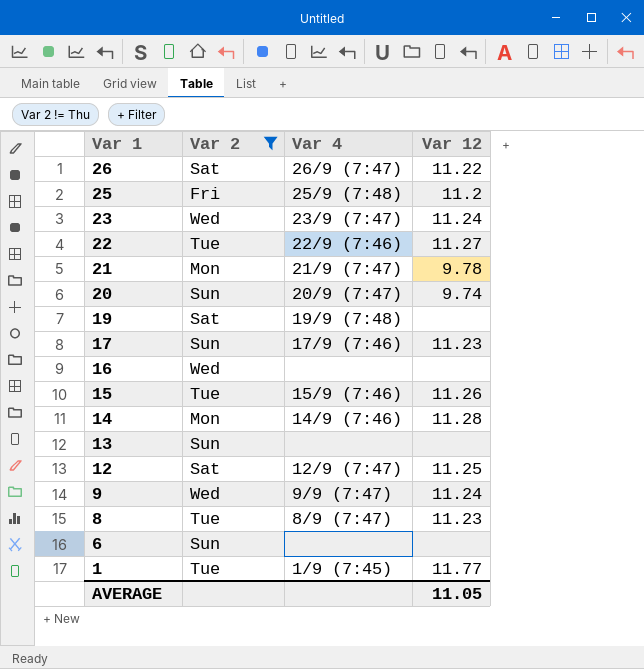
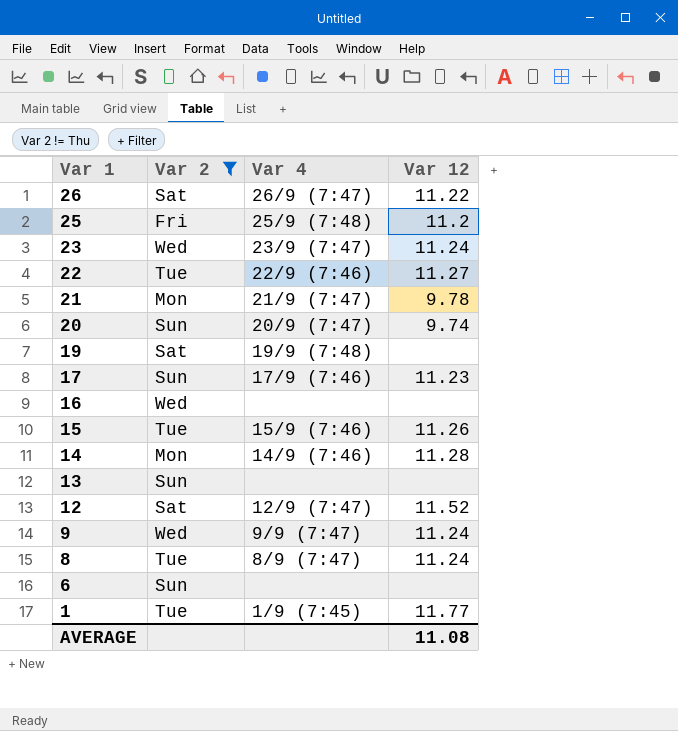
12 | Var 12: 11.25 -> 11.52
8 | Var 12: 11.23 -> 11.24
AVERAGE | Var 12: 11.05 -> 11.08

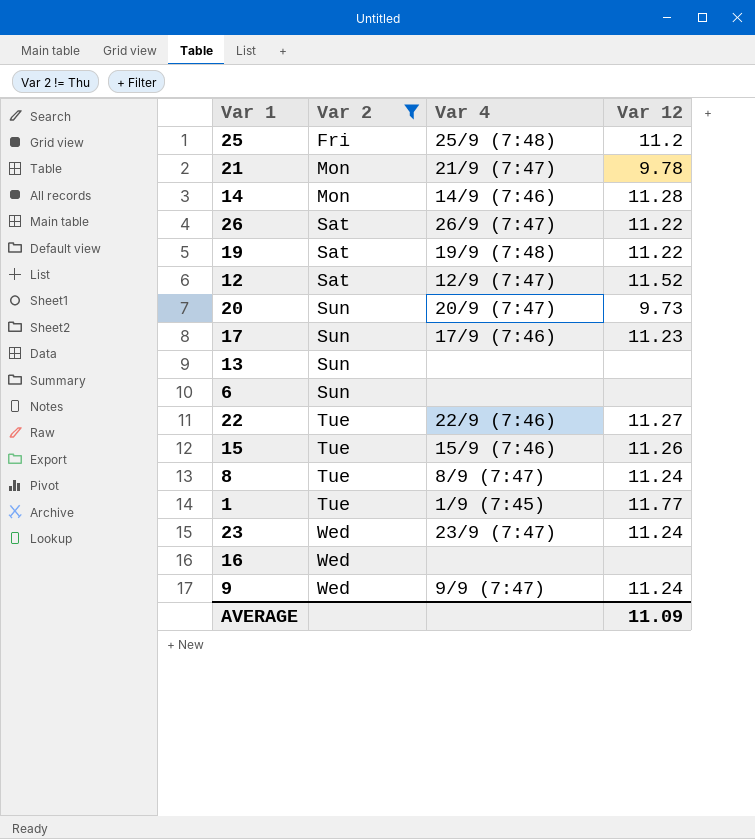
row order: Var 1 descending -> Var 2 ascending
19 | Var 12: none -> 11.22
20 | Var 12: 9.74 -> 9.73
AVERAGE | Var 12: 11.08 -> 11.09

